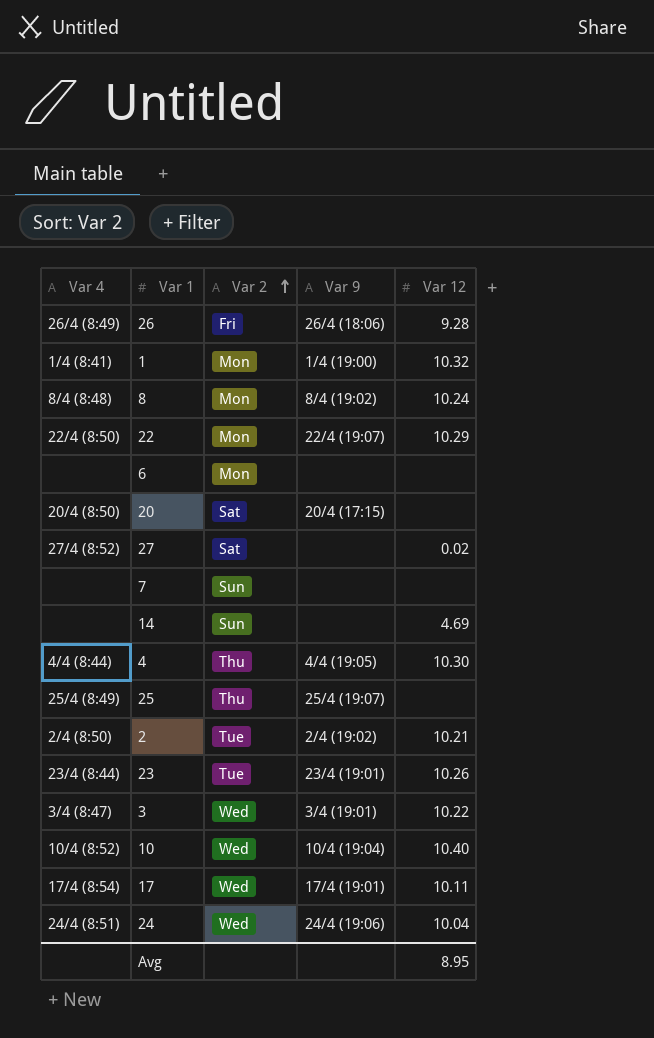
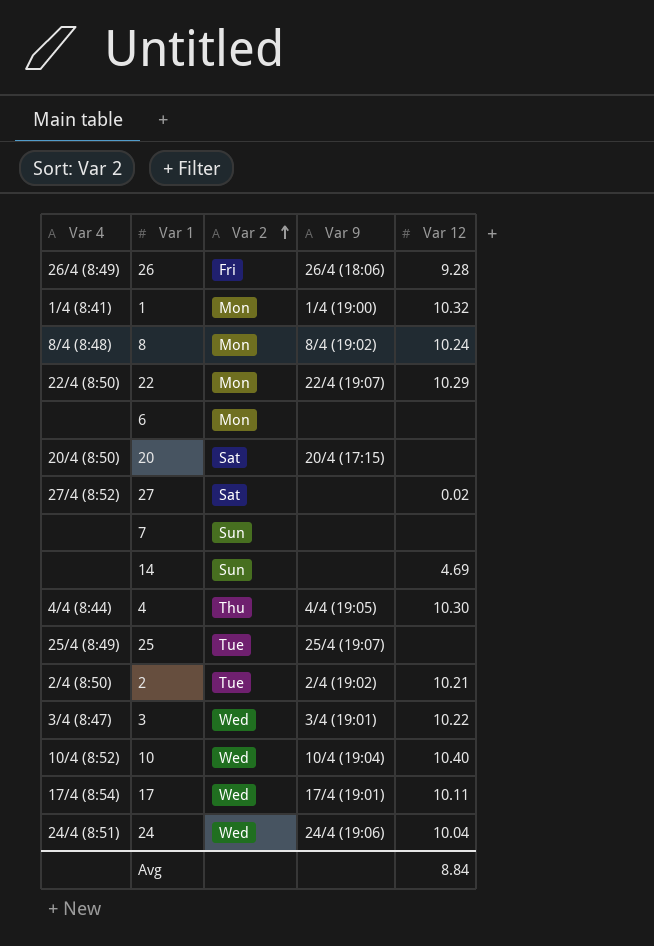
row 23: 23/4 (8:44) | Tue | 23/4 (19:01) | 10.26 -> none
25 | Var 2: Thu -> Tue
Avg | Var 12: 8.95 -> 8.84

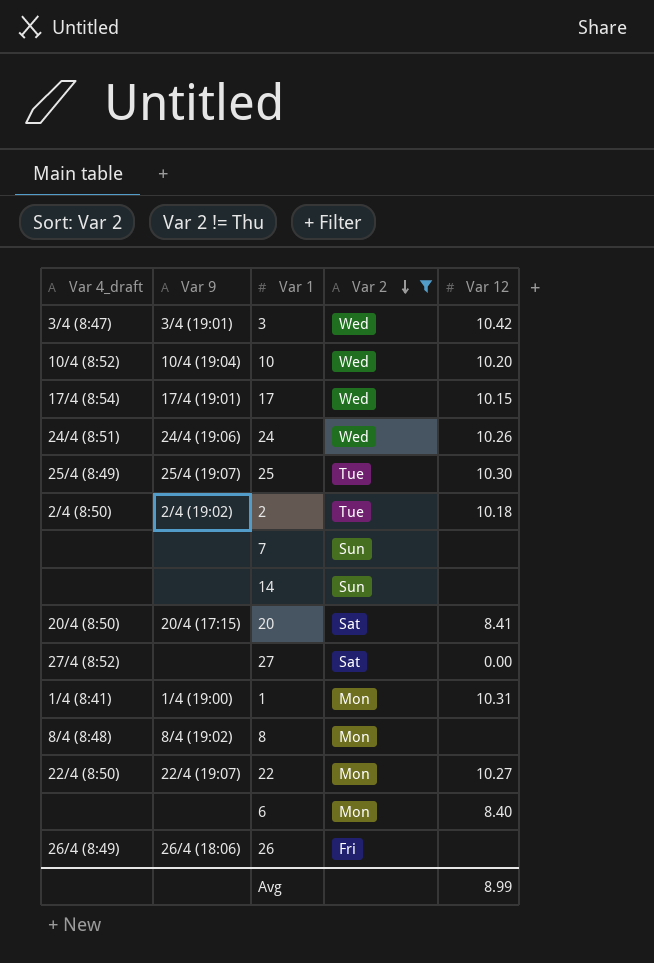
filter: none -> Var 2 != Thu
row order: Var 2 ascending -> Var 2 descending
column name: Var 4 -> Var 4_draft
column Var 9 | position: 4 -> 2
3 | Var 12: 10.22 -> 10.42
10 | Var 12: 10.40 -> 10.20
17 | Var 12: 10.11 -> 10.15
24 | Var 12: 10.04 -> 10.26
25 | Var 12: none -> 10.30
2 | Var 12: 10.21 -> 10.18
14 | Var 12: 4.69 -> none
20 | Var 12: none -> 8.41
27 | Var 12: 0.02 -> 0.00
1 | Var 12: 10.32 -> 10.31
8 | Var 12: 10.24 -> none
22 | Var 12: 10.29 -> 10.27
6 | Var 12: none -> 8.40
26 | Var 12: 9.28 -> none
Avg | Var 12: 8.84 -> 8.99

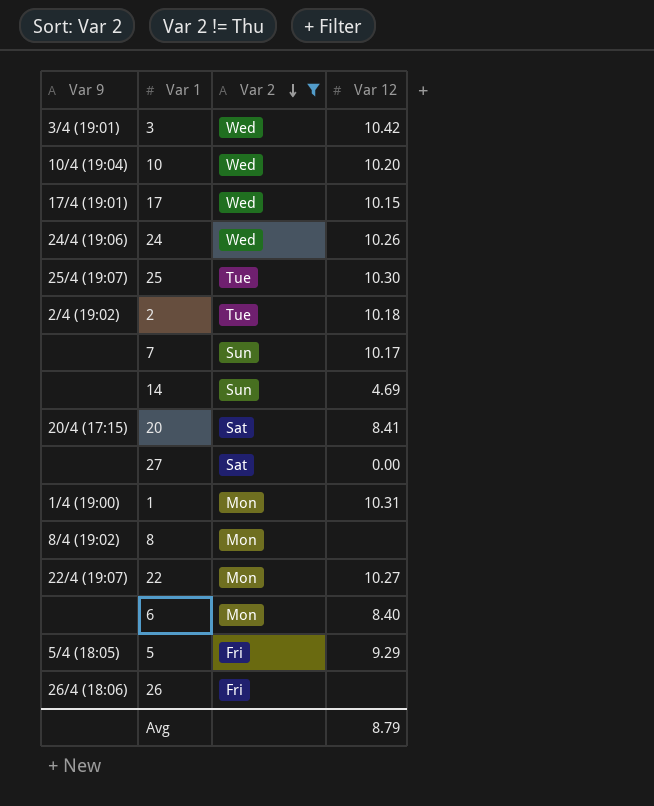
column Var 4_draft | position: 1 -> none
7 | Var 12: none -> 10.17
14 | Var 12: none -> 4.69
row 5: none -> 5/4 (18:05) | Fri | 9.29
Avg | Var 12: 8.99 -> 8.79

